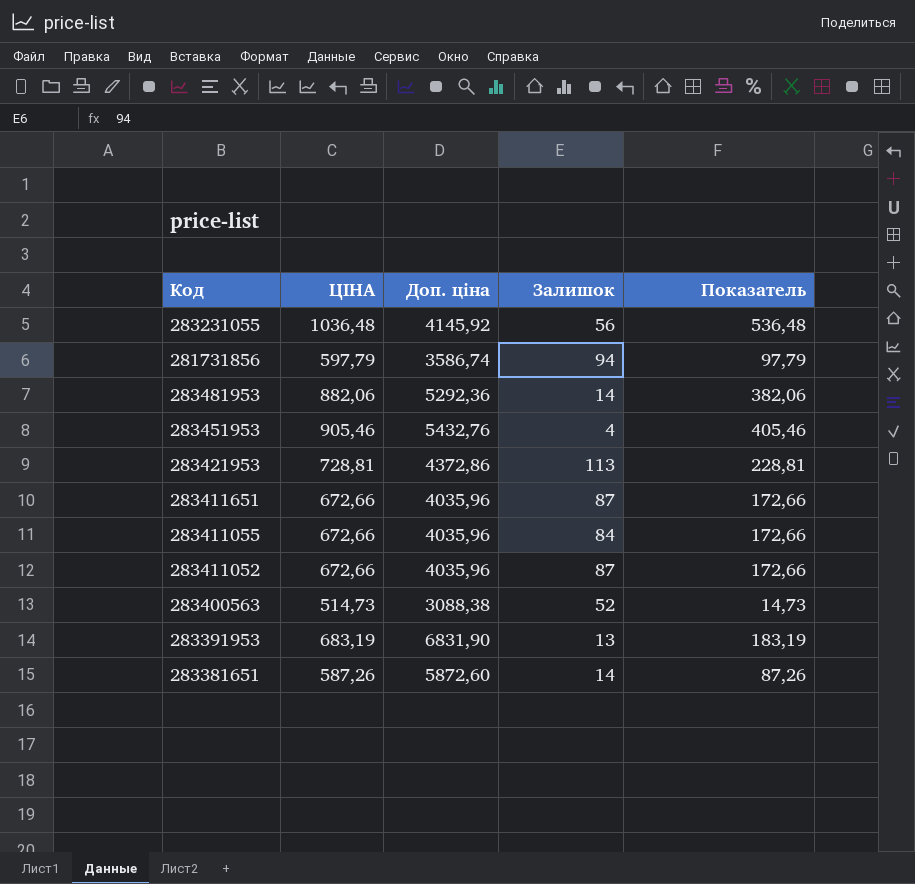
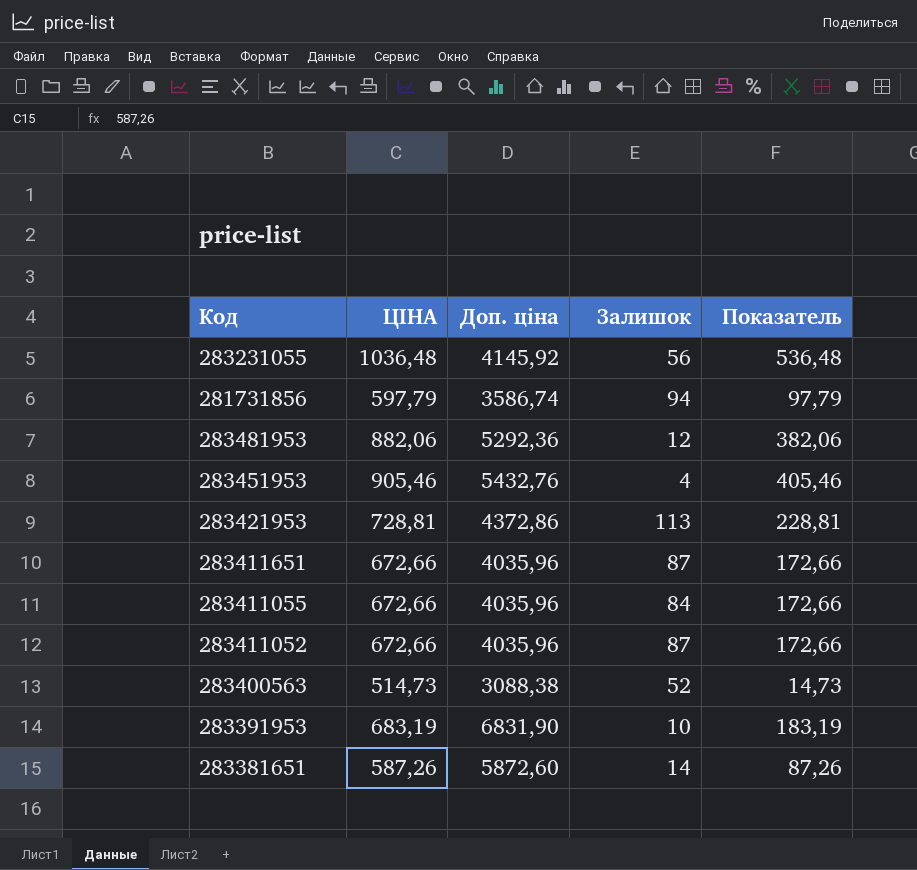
283481953 | Залишок: 14 -> 12
283391953 | Залишок: 13 -> 10

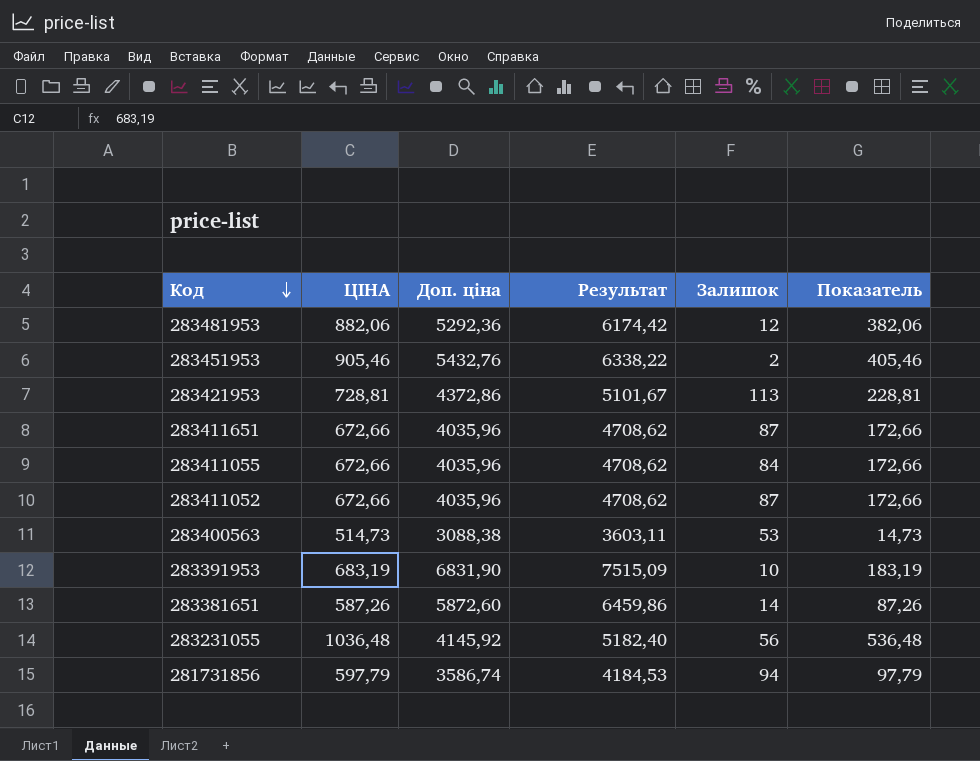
row order: none -> Код descending
column Результат | formula: none -> [ЦІНА] + [Доп. ціна]
283451953 | Залишок: 4 -> 2
283400563 | Залишок: 52 -> 53

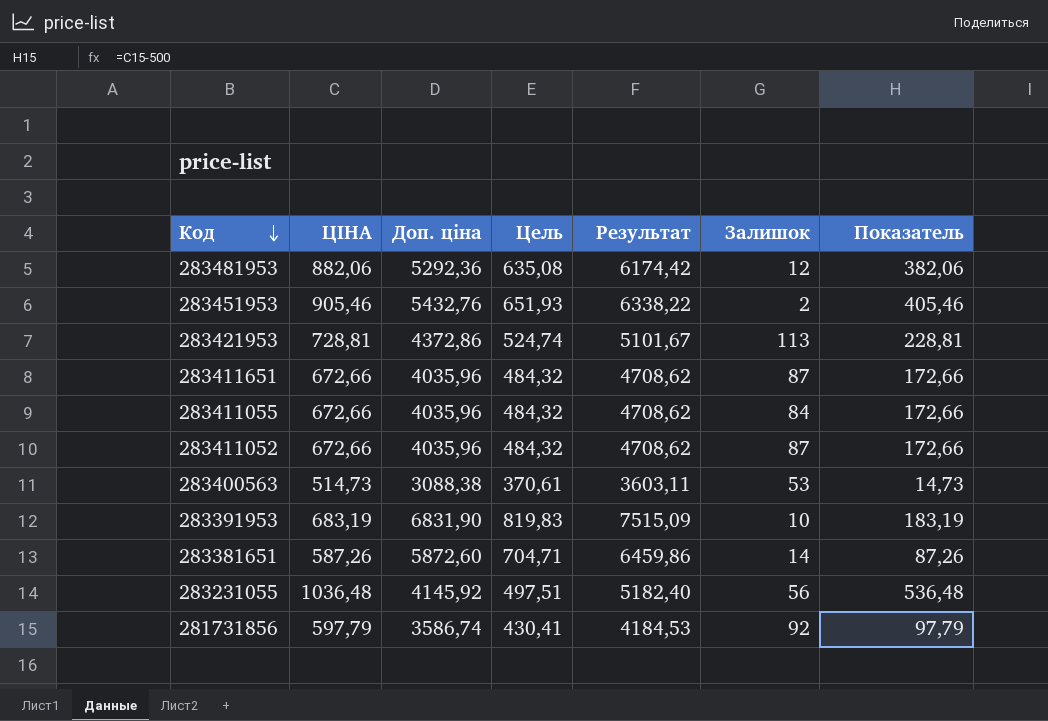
column Цель | formula: none -> [Доп. ціна] * 0,12
281731856 | Залишок: 94 -> 92

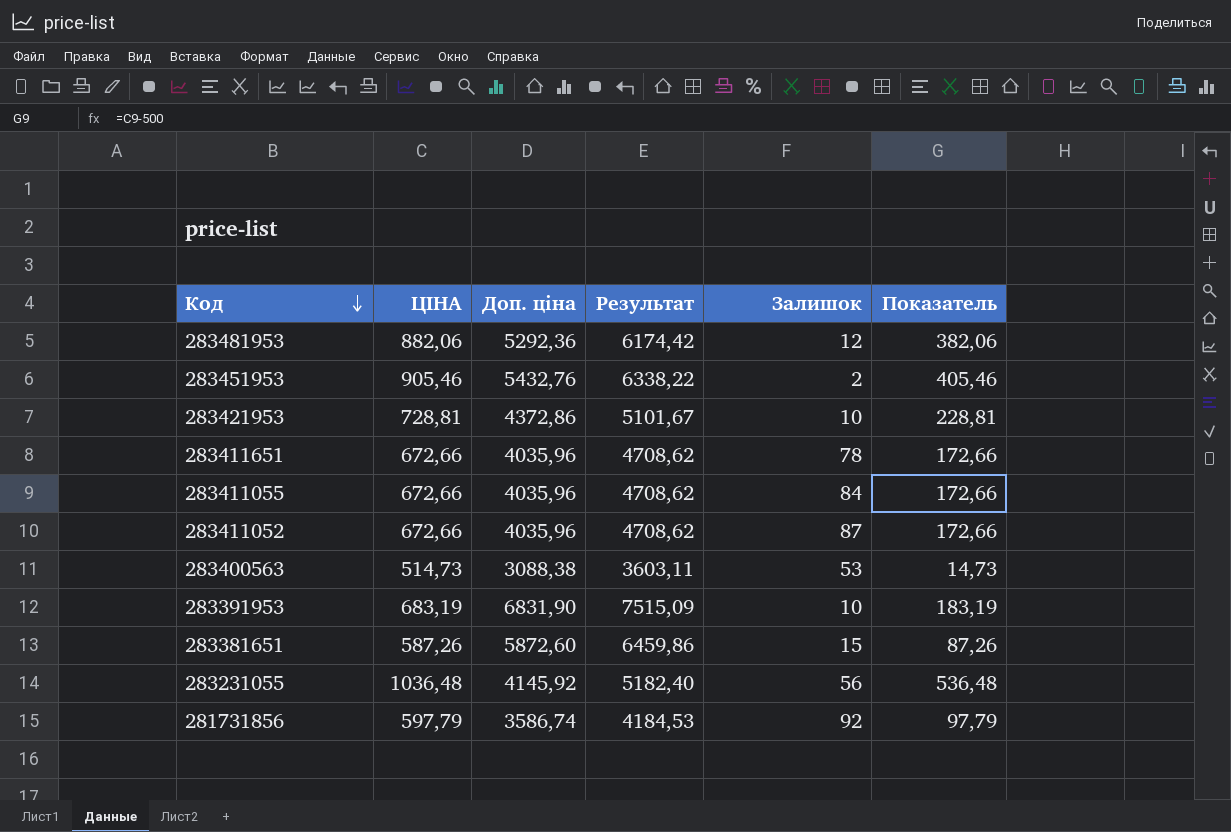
column Цель | formula: [Доп. ціна] * 0,12 -> none
283421953 | Залишок: 113 -> 10
283411651 | Залишок: 87 -> 78
283381651 | Залишок: 14 -> 15

